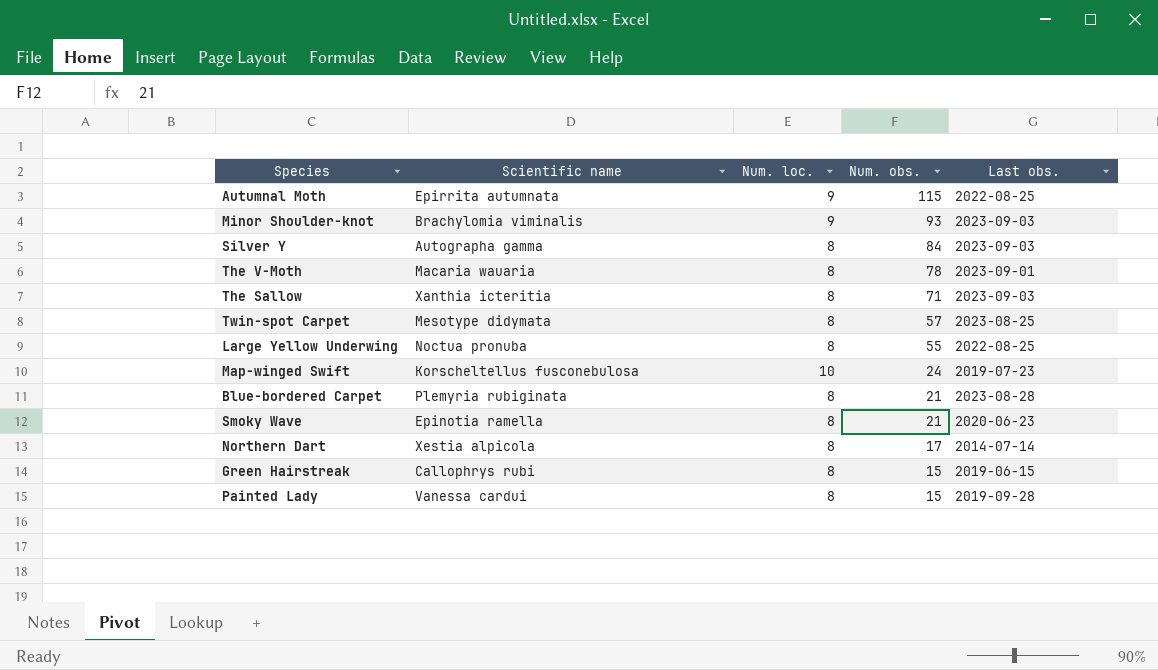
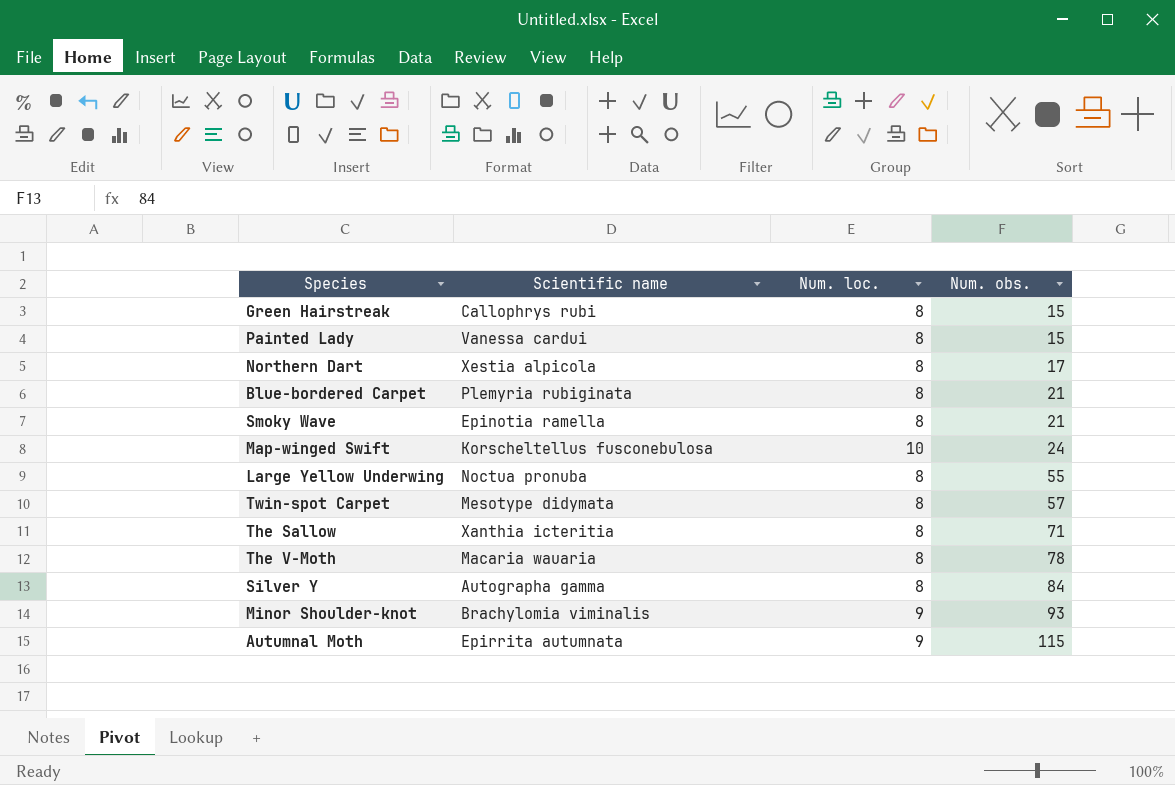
row order: Num. obs. descending -> Num. obs. ascending
column Last obs. | position: 5 -> none

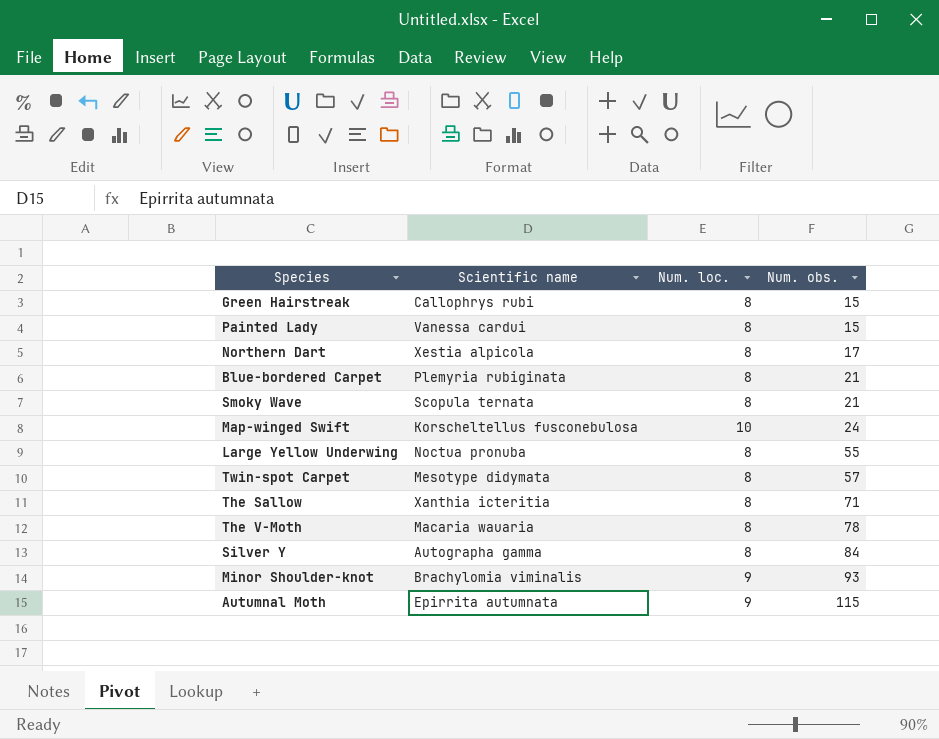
Smoky Wave | Scientific name: Epinotia ramella -> Scopula ternata

